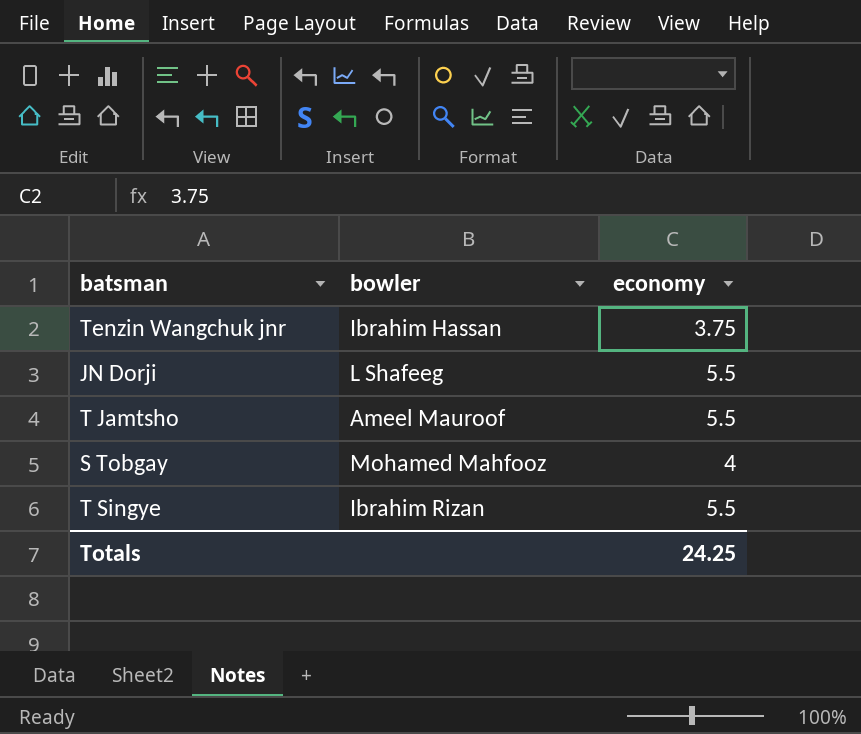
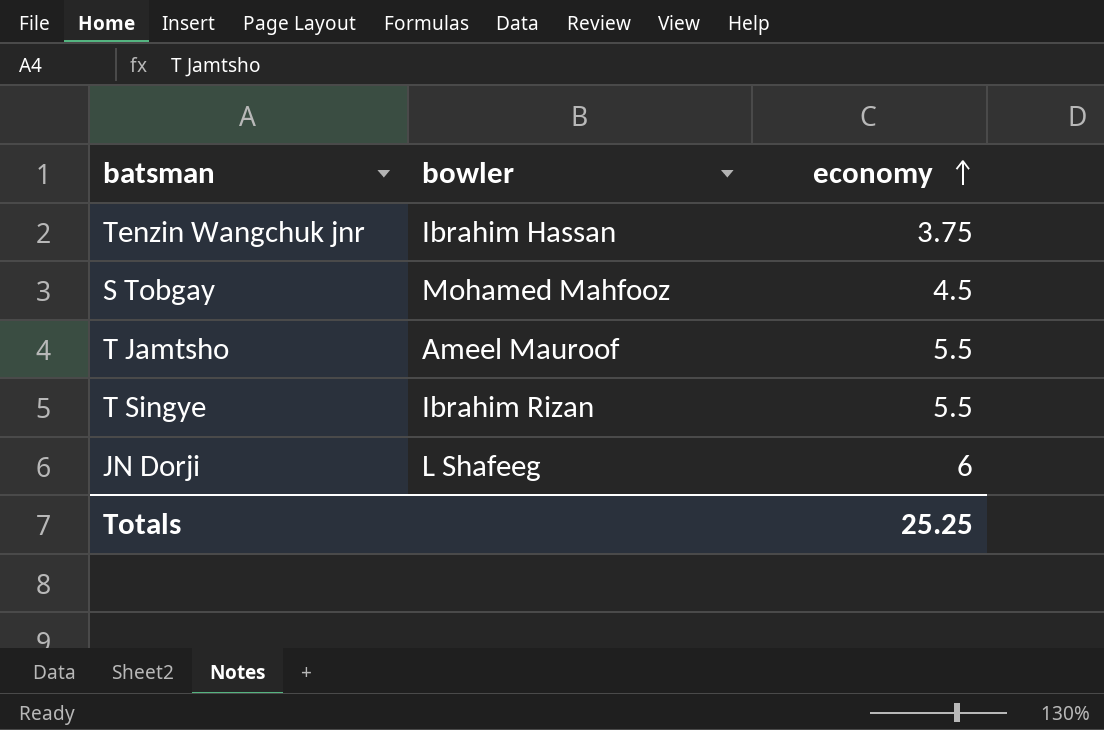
row order: none -> economy ascending
S Tobgay | economy: 4 -> 4.5
JN Dorji | economy: 5.5 -> 6
Totals | economy: 24.25 -> 25.25

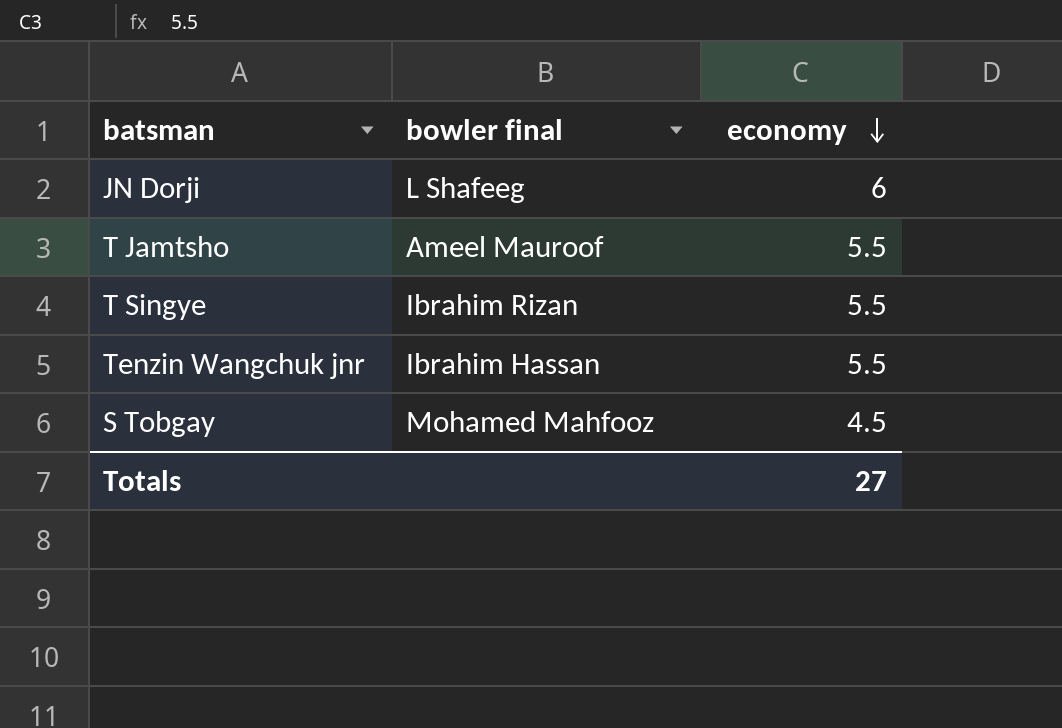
row order: economy ascending -> economy descending
column name: bowler -> bowler final
Tenzin Wangchuk jnr | economy: 3.75 -> 5.5
Totals | economy: 25.25 -> 27

